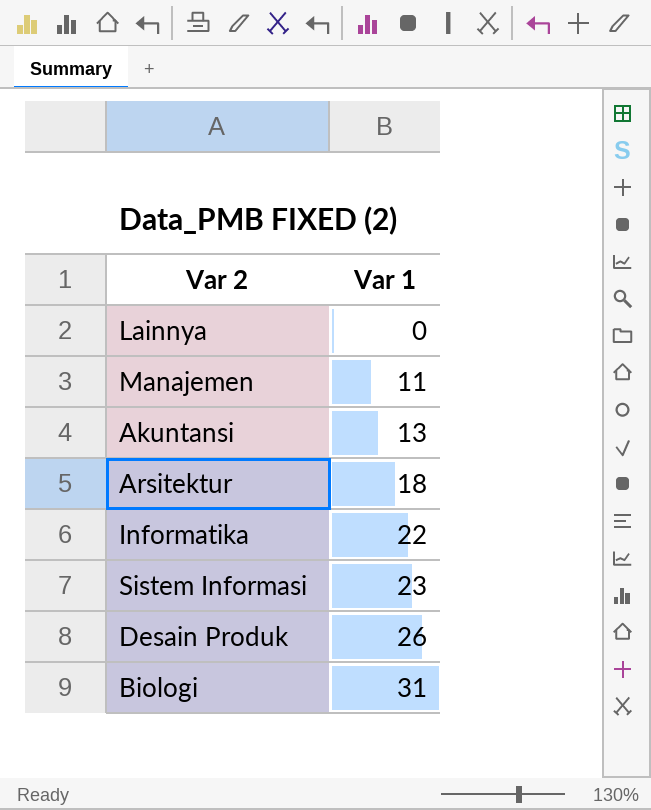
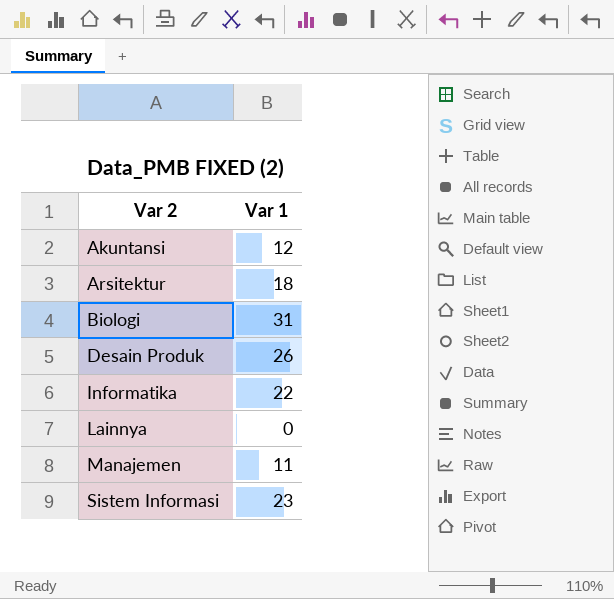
row order: Var 1 ascending -> Var 2 ascending
Akuntansi | Var 1: 13 -> 12

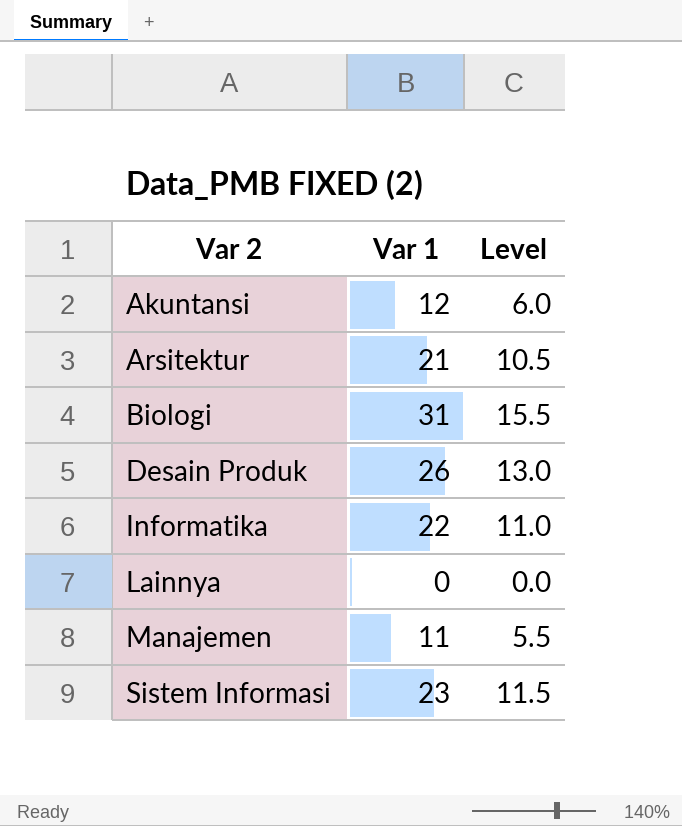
column Level | formula: none -> [Var 1] * 0.5
Arsitektur | Var 1: 18 -> 21

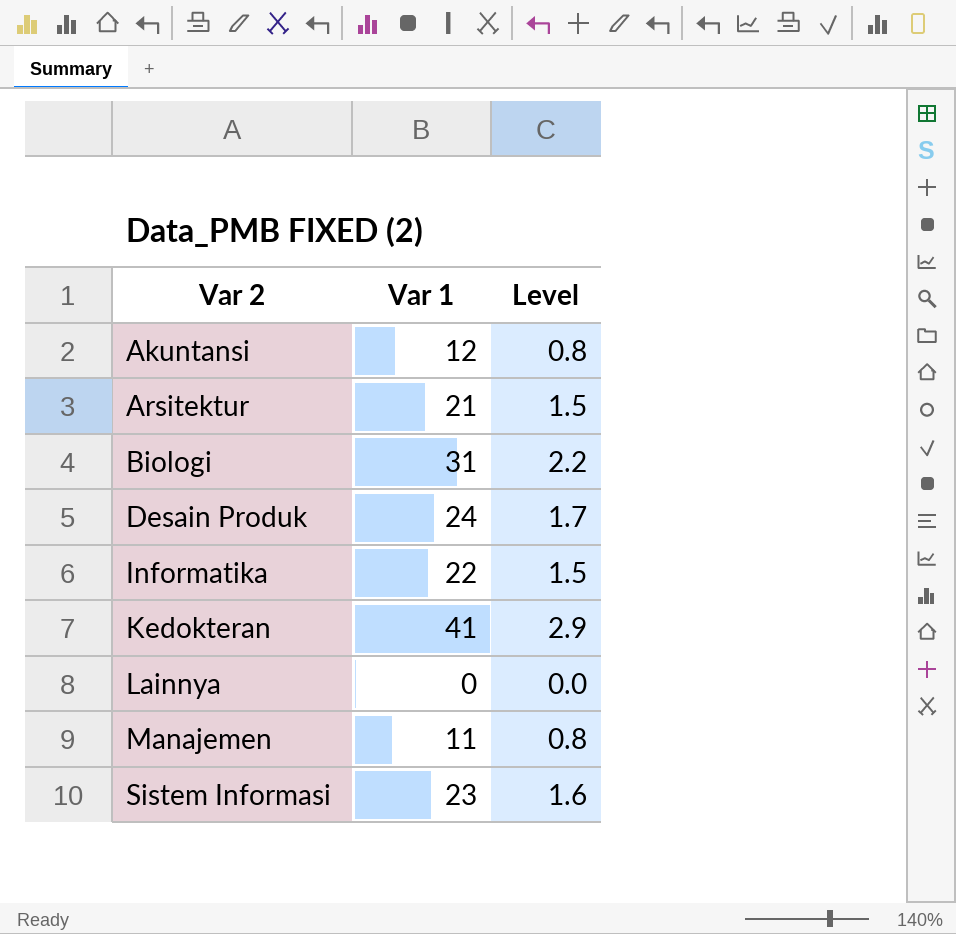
column Level | formula: [Var 1] * 0.5 -> [Var 1] * 0.07
Desain Produk | Var 1: 26 -> 24
row Kedokteran: none -> 41 | 2.9

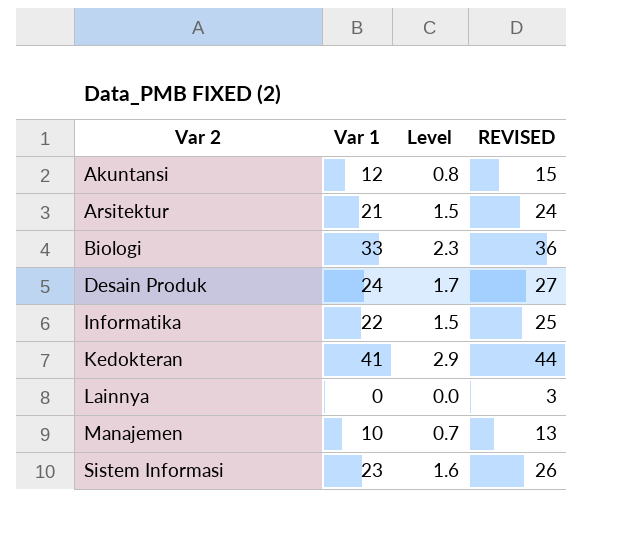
column REVISED | formula: none -> [Var 1] + 3
Biologi | Var 1: 31 -> 33
Biologi | Level: 2.2 -> 2.3
Manajemen | Var 1: 11 -> 10
Manajemen | Level: 0.8 -> 0.7

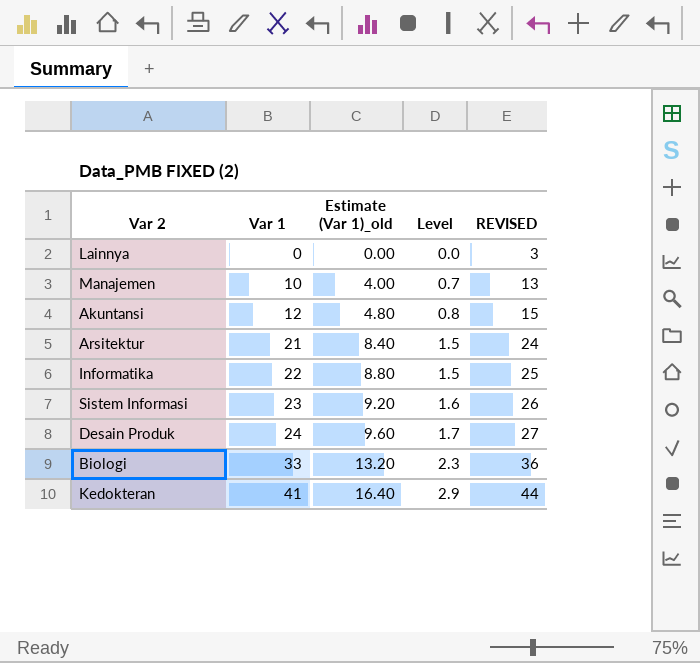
row order: Var 2 ascending -> Var 1 ascending
column Estimate (Var 1)_old | formula: none -> [Var 1] * 0.4

